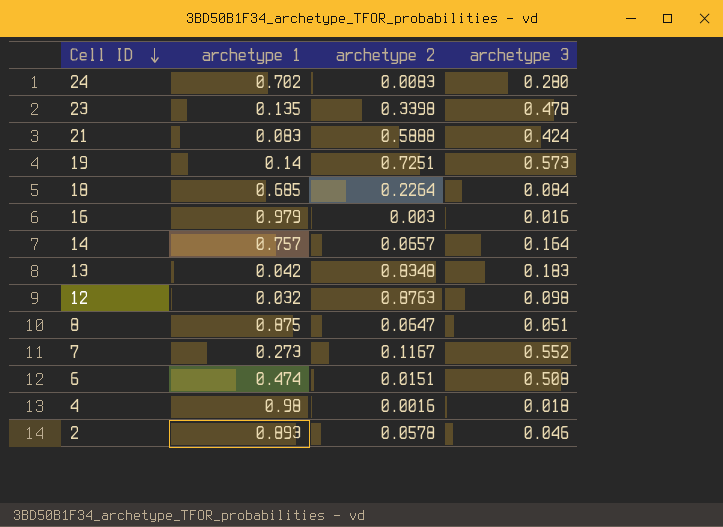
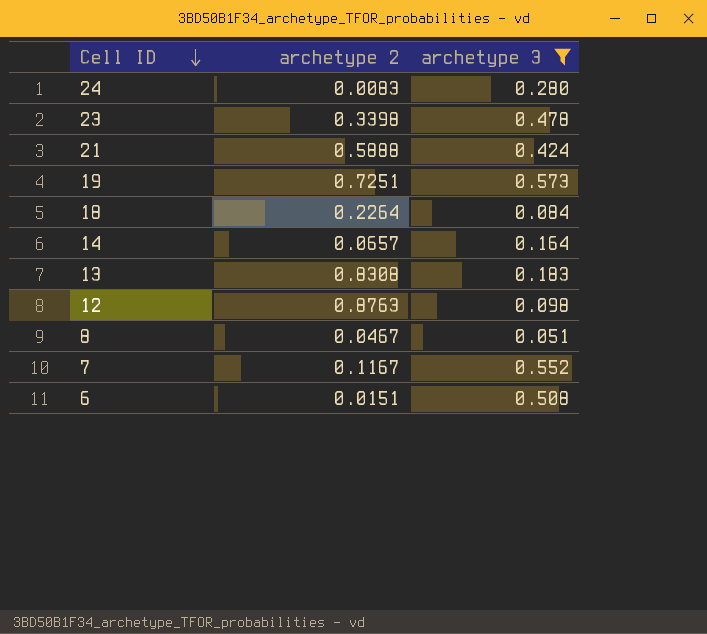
filter: none -> archetype 3 >= 0.051
column archetype 1 | position: 2 -> none
13 | archetype 2: 0.8348 -> 0.8308
8 | archetype 2: 0.0647 -> 0.0467

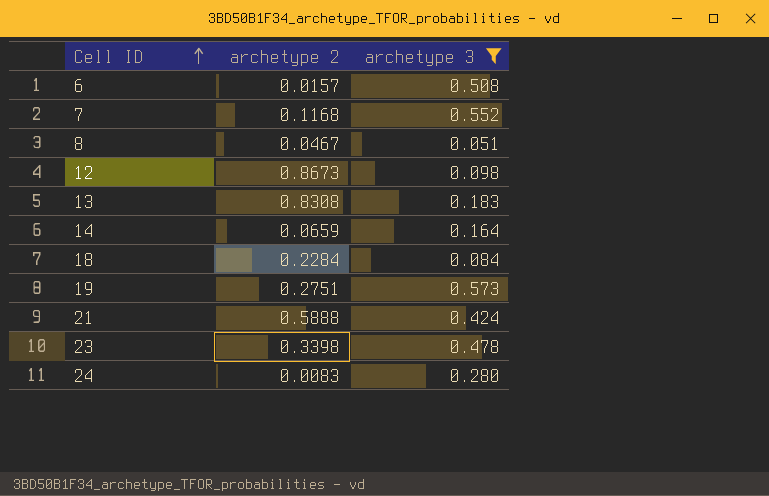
row order: Cell ID descending -> Cell ID ascending
6 | archetype 2: 0.0151 -> 0.0157
7 | archetype 2: 0.1167 -> 0.1168
12 | archetype 2: 0.8763 -> 0.8673
14 | archetype 2: 0.0657 -> 0.0659
18 | archetype 2: 0.2264 -> 0.2284
19 | archetype 2: 0.7251 -> 0.2751

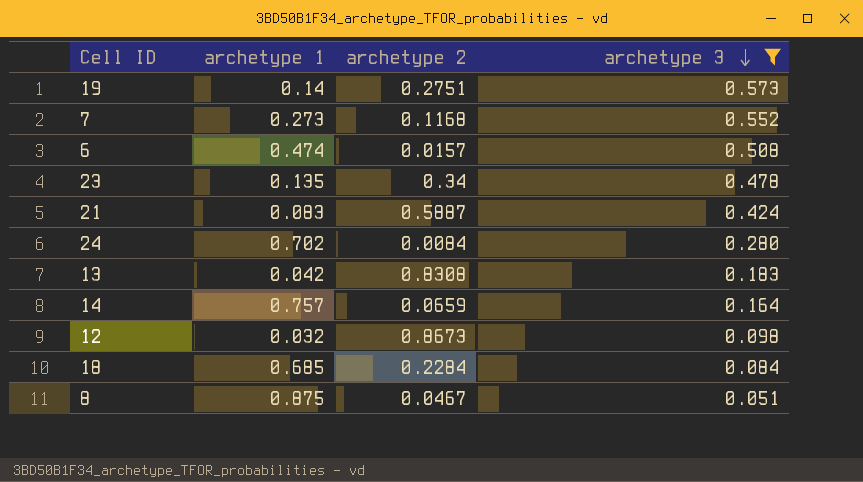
row order: Cell ID ascending -> archetype 3 descending
column archetype 1 | position: none -> 2
23 | archetype 2: 0.3398 -> 0.34
21 | archetype 2: 0.5888 -> 0.5887
24 | archetype 2: 0.0083 -> 0.0084

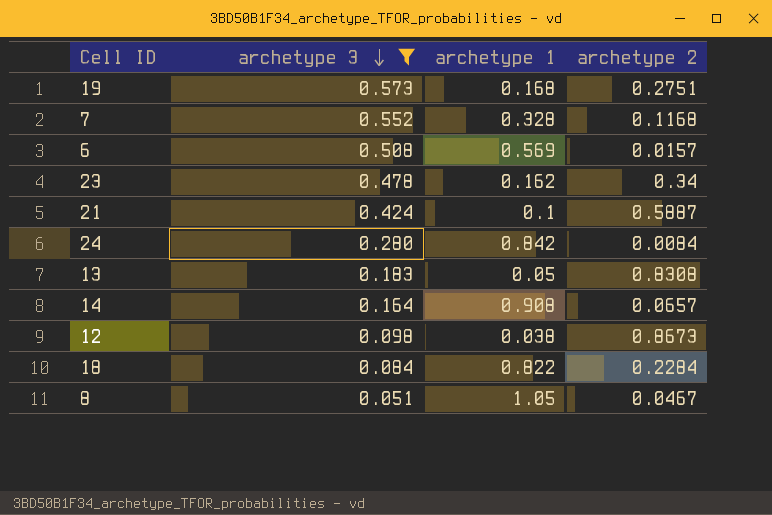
column archetype 3 | position: 4 -> 2
19 | archetype 1: 0.14 -> 0.168
7 | archetype 1: 0.273 -> 0.328
6 | archetype 1: 0.474 -> 0.569
23 | archetype 1: 0.135 -> 0.162
21 | archetype 1: 0.083 -> 0.1
24 | archetype 1: 0.702 -> 0.842
13 | archetype 1: 0.042 -> 0.05
14 | archetype 1: 0.757 -> 0.908
14 | archetype 2: 0.0659 -> 0.0657
12 | archetype 1: 0.032 -> 0.038
18 | archetype 1: 0.685 -> 0.822
8 | archetype 1: 0.875 -> 1.05

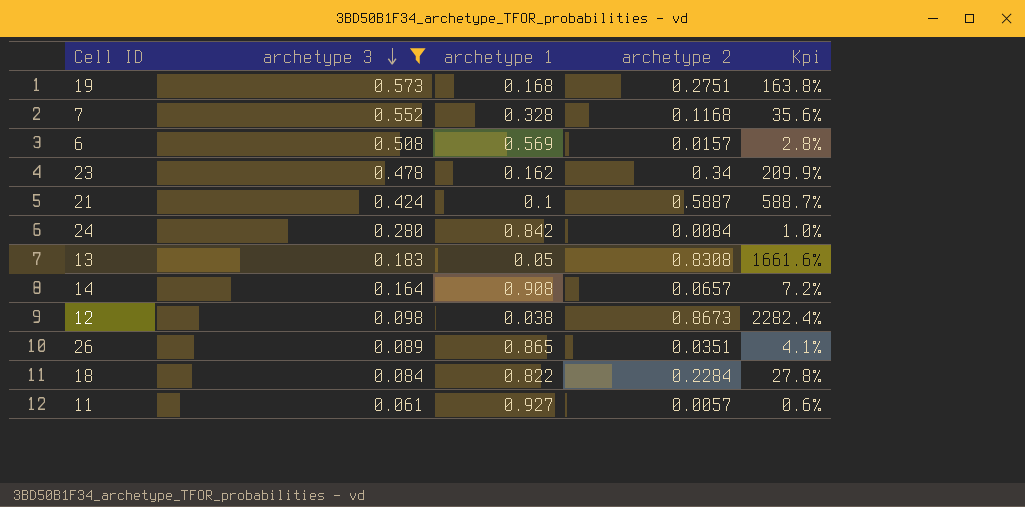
column Kpi | formula: none -> [archetype 2] / [archetype 1]
row 8: 0.051 | 1.05 | 0.0467 -> none
row 26: none -> 0.089 | 0.865 | 0.0351 | 4.1%
row 11: none -> 0.061 | 0.927 | 0.0057 | 0.6%

